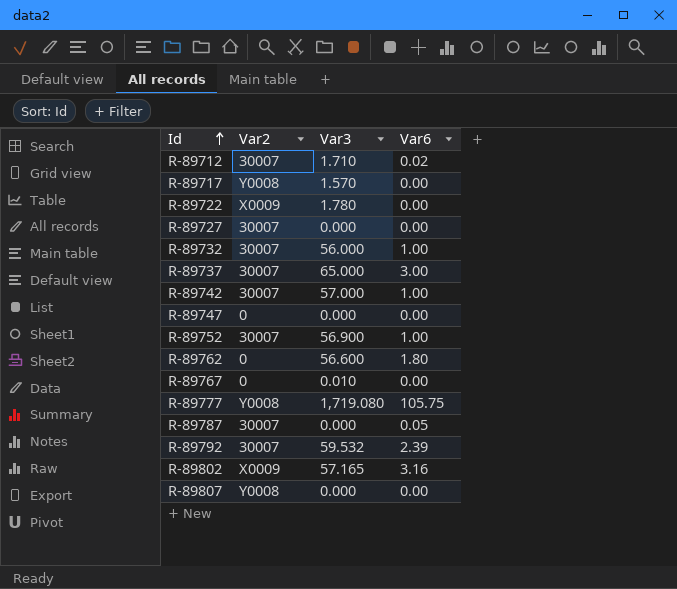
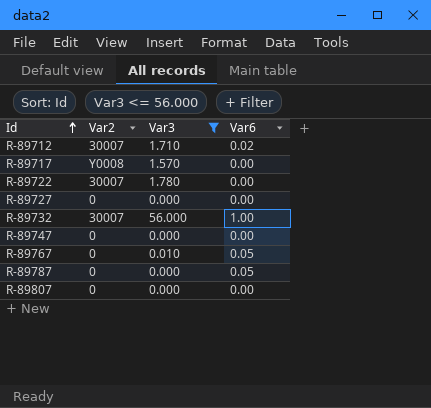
filter: none -> Var3 <= 56.000
R-89722 | Var2: X0009 -> 30007
R-89727 | Var2: 30007 -> 0
R-89767 | Var6: 0.00 -> 0.05
R-89787 | Var2: 30007 -> 0
R-89807 | Var2: Y0008 -> 0

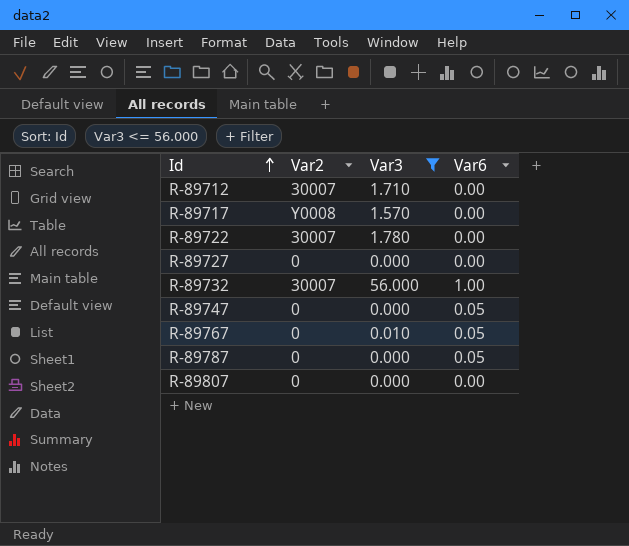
R-89712 | Var6: 0.02 -> 0.00
R-89747 | Var6: 0.00 -> 0.05

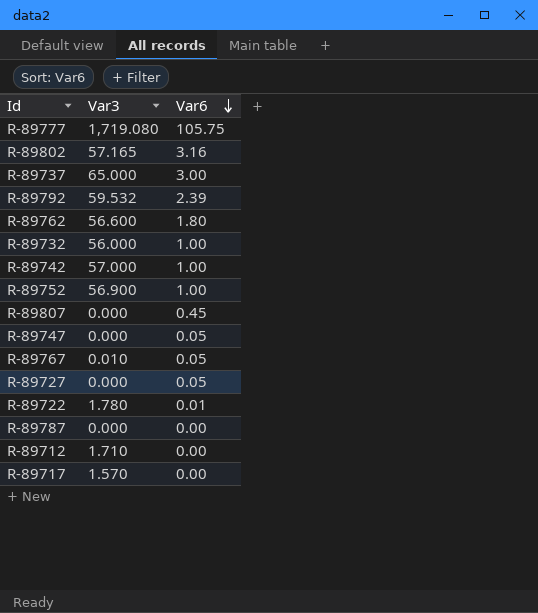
filter: Var3 <= 56.000 -> none
row order: Id ascending -> Var6 descending
column Var2 | position: 2 -> none
R-89807 | Var6: 0.00 -> 0.45
R-89727 | Var6: 0.00 -> 0.05
R-89722 | Var6: 0.00 -> 0.01
R-89787 | Var6: 0.05 -> 0.00

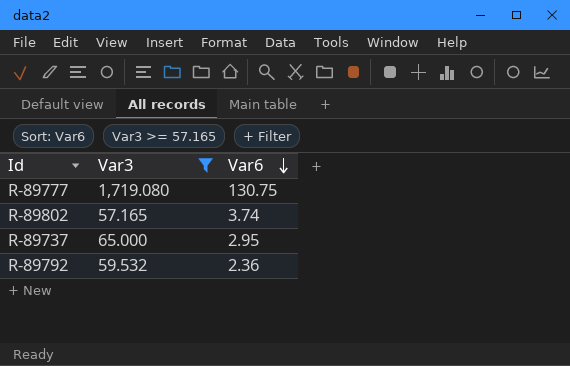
filter: none -> Var3 >= 57.165
R-89777 | Var6: 105.75 -> 130.75
R-89802 | Var6: 3.16 -> 3.74
R-89737 | Var6: 3.00 -> 2.95
R-89792 | Var6: 2.39 -> 2.36

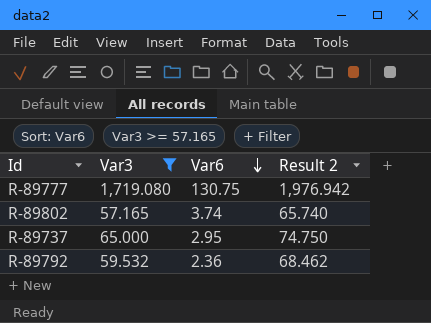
column Result 2 | formula: none -> [Var3] * 1.15

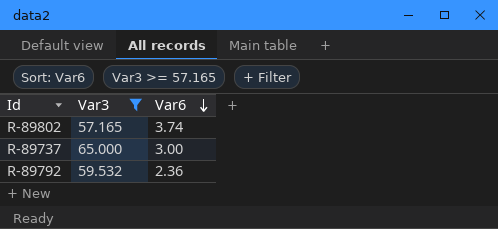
column Result 2 | formula: [Var3] * 1.15 -> none
row R-89777: 1,719.080 | 130.75 | 1,976.942 -> none
R-89737 | Var6: 2.95 -> 3.00

